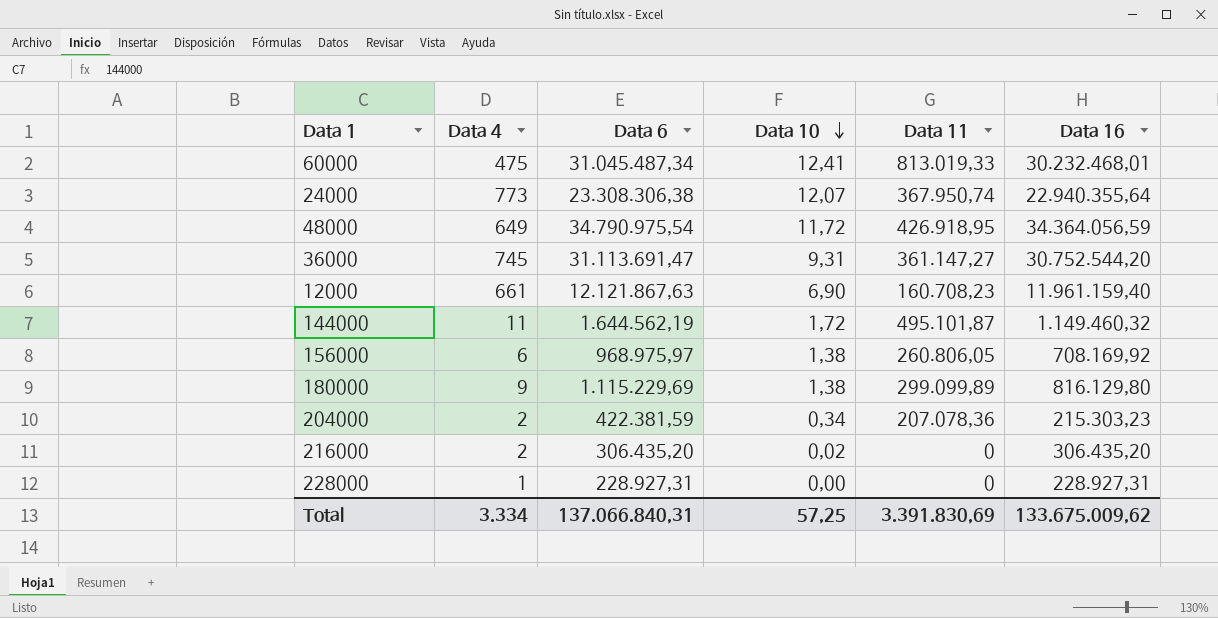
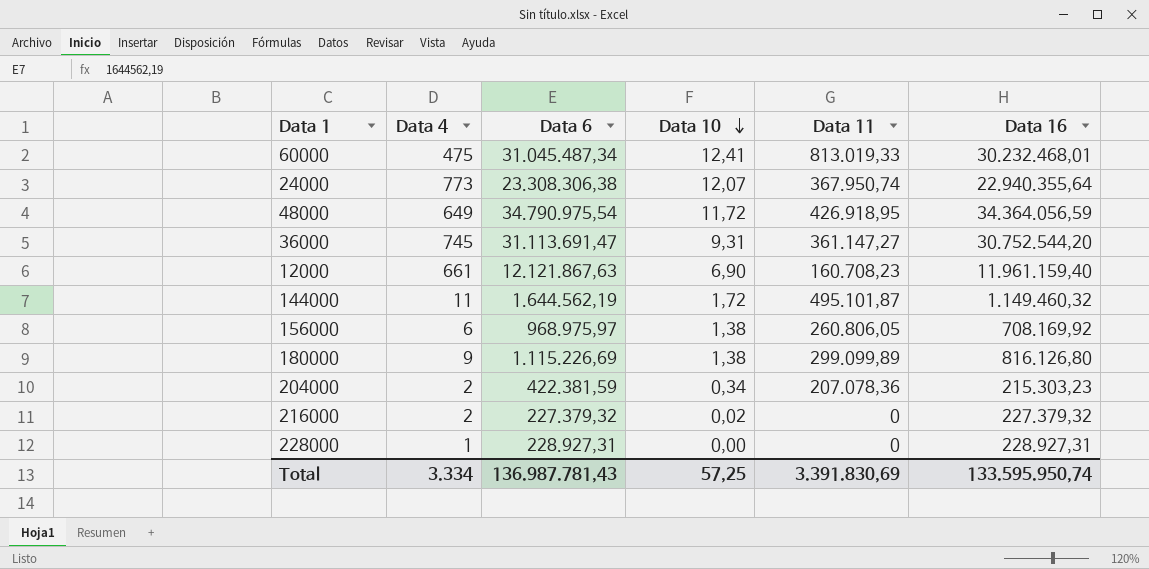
180000 | Data 6: 1.115.229,69 -> 1.115.226,69
180000 | Data 16: 816.129,80 -> 816.126,80
216000 | Data 6: 306.435,20 -> 227.379,32
216000 | Data 16: 306.435,20 -> 227.379,32
Total | Data 6: 137.066.840,31 -> 136.987.781,43
Total | Data 16: 133.675.009,62 -> 133.595.950,74

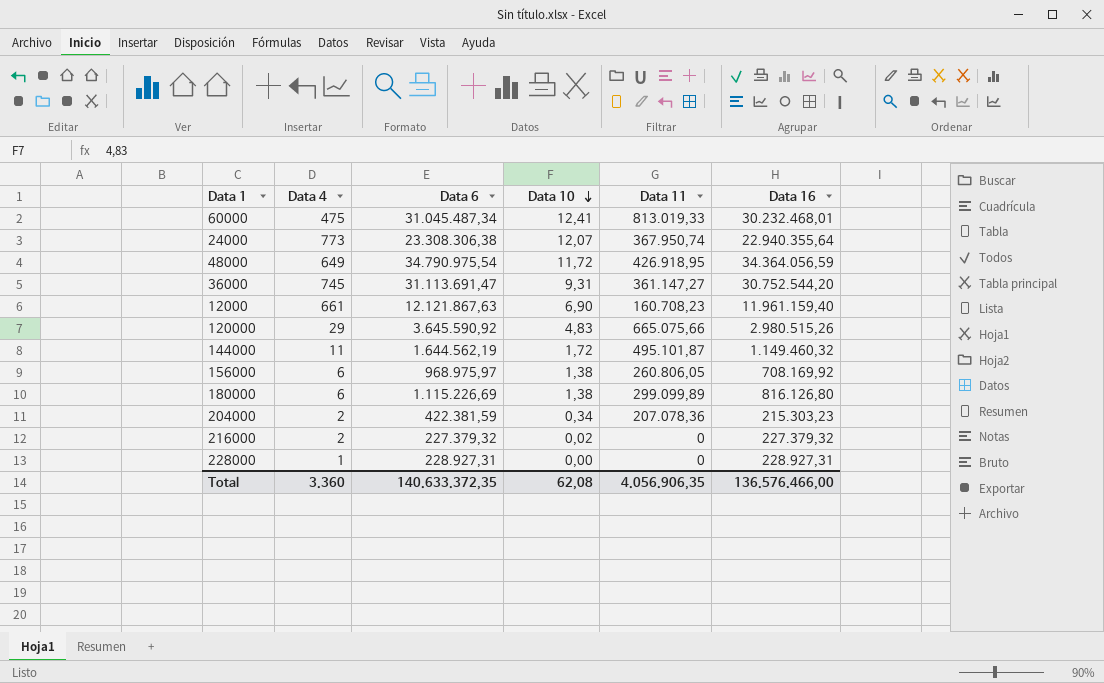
row 120000: none -> 29 | 3.645.590,92 | 4,83 | 665.075,66 | 2.980.515,26
180000 | Data 4: 9 -> 6
Total | Data 4: 3.334 -> 3.360
Total | Data 6: 136.987.781,43 -> 140.633.372,35
Total | Data 10: 57,25 -> 62,08
Total | Data 11: 3.391.830,69 -> 4.056.906,35
Total | Data 16: 133.595.950,74 -> 136.576.466,00

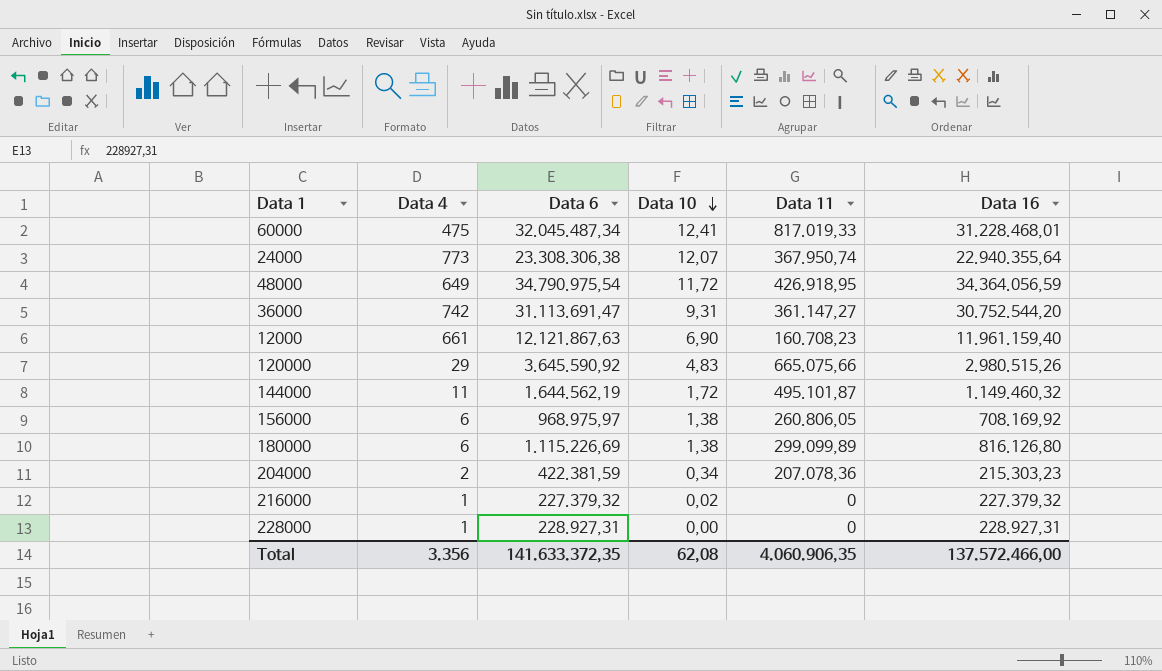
60000 | Data 6: 31.045.487,34 -> 32.045.487,34
60000 | Data 11: 813.019,33 -> 817.019,33
60000 | Data 16: 30.232.468,01 -> 31.228.468,01
36000 | Data 4: 745 -> 742
216000 | Data 4: 2 -> 1
Total | Data 4: 3.360 -> 3.356
Total | Data 6: 140.633.372,35 -> 141.633.372,35
Total | Data 11: 4.056.906,35 -> 4.060.906,35
Total | Data 16: 136.576.466,00 -> 137.572.466,00

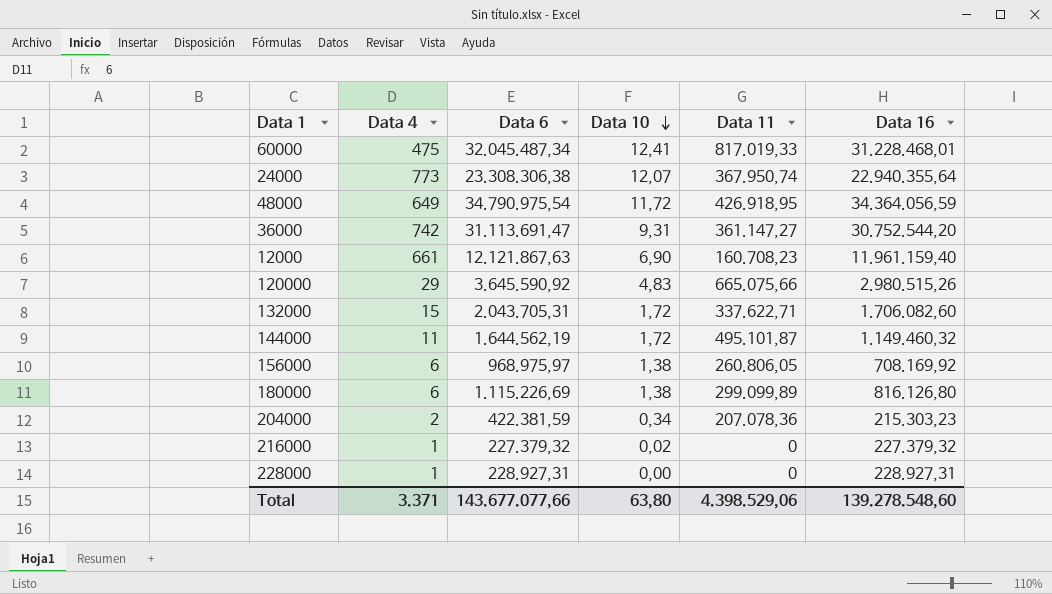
row 132000: none -> 15 | 2.043.705,31 | 1,72 | 337.622,71 | 1.706.082,60
Total | Data 4: 3.356 -> 3.371
Total | Data 6: 141.633.372,35 -> 143.677.077,66
Total | Data 10: 62,08 -> 63,80
Total | Data 11: 4.060.906,35 -> 4.398.529,06
Total | Data 16: 137.572.466,00 -> 139.278.548,60

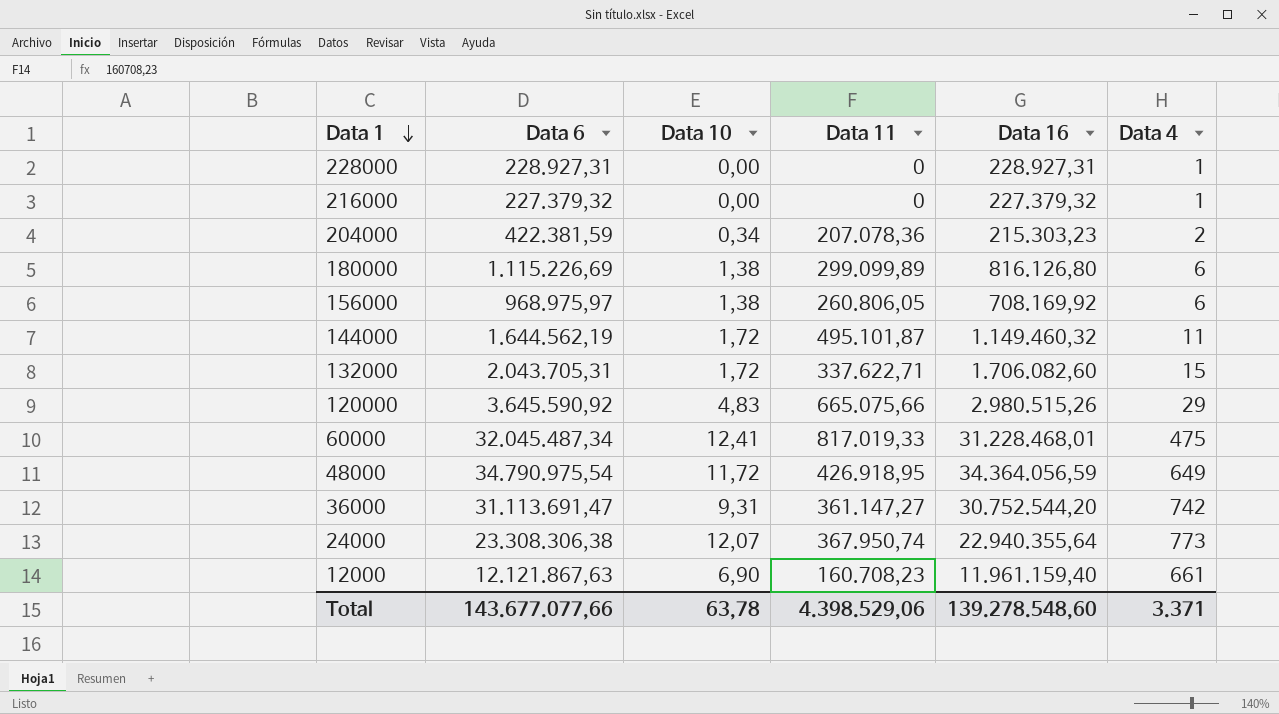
row order: Data 10 descending -> Data 1 descending
column Data 4 | position: 2 -> 6
216000 | Data 10: 0,02 -> 0,00
Total | Data 10: 63,80 -> 63,78

